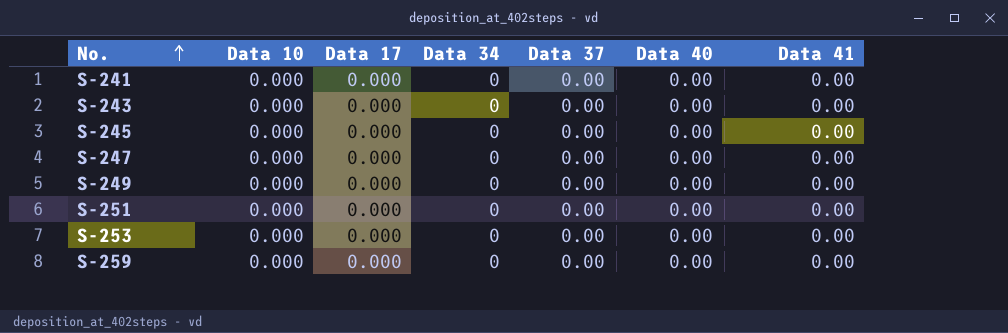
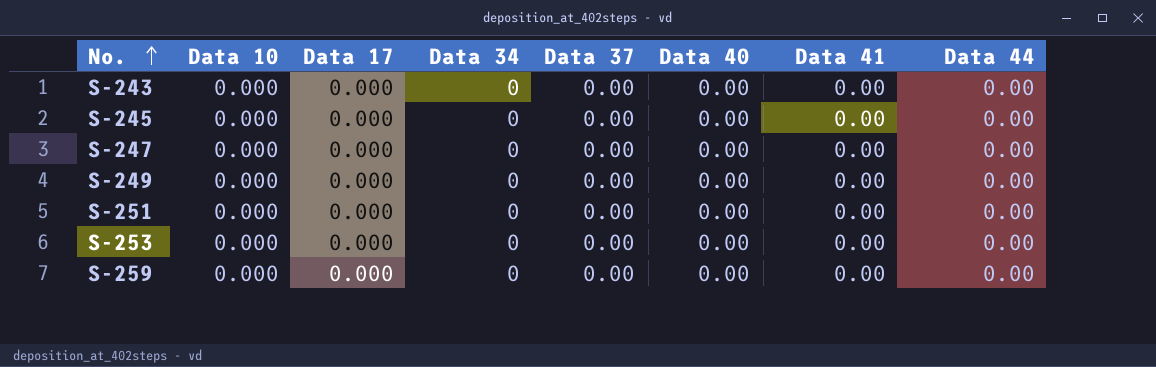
column Data 44 | position: none -> 8
row S-241: 0.000 | 0.000 | 0 | 0.00 | 0.00 | 0.00 -> none

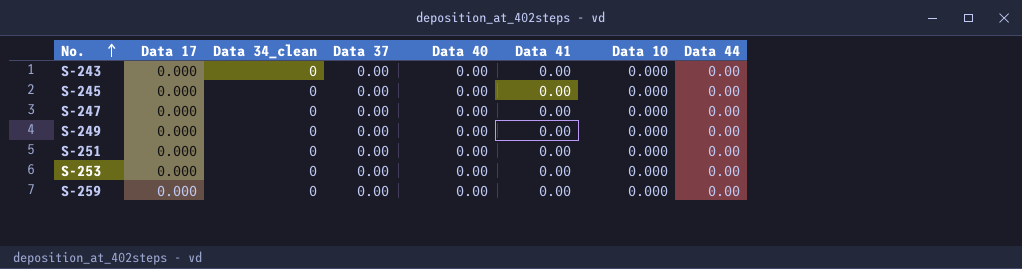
column name: Data 34 -> Data 34_clean
column Data 10 | position: 2 -> 7

